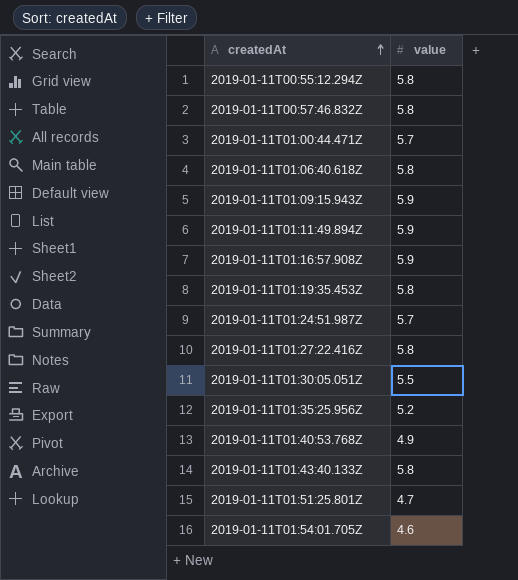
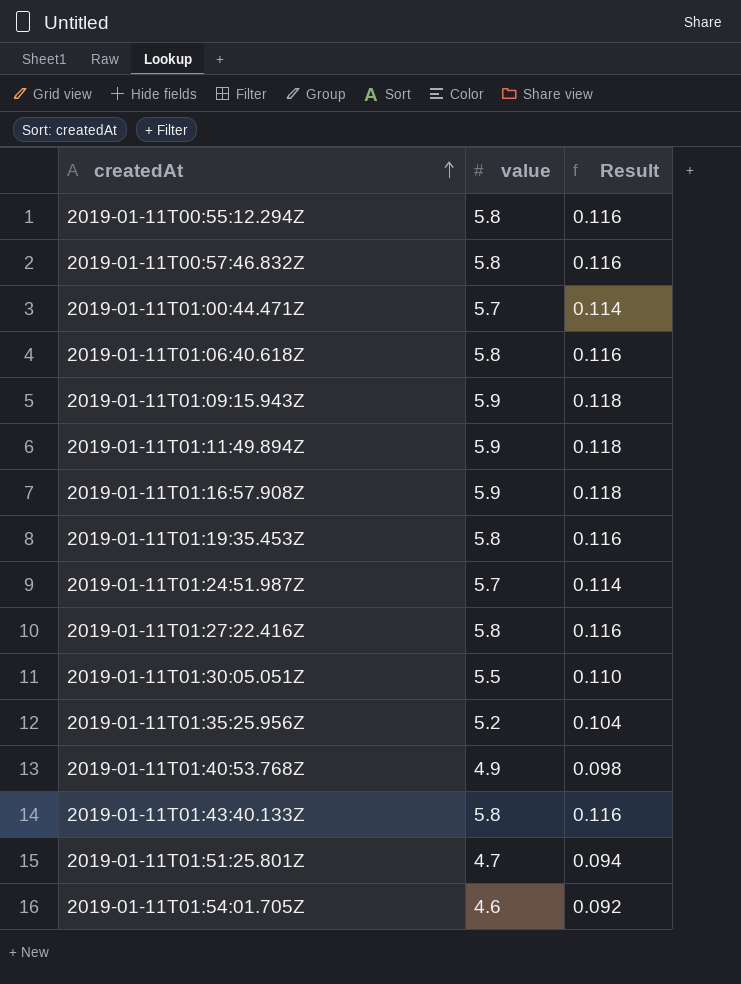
column Result | formula: none -> [value] * 0.02

